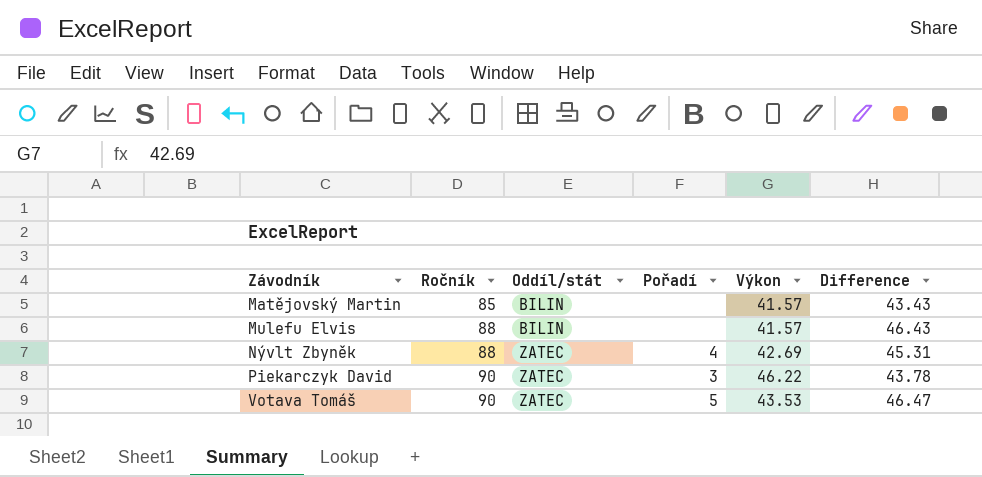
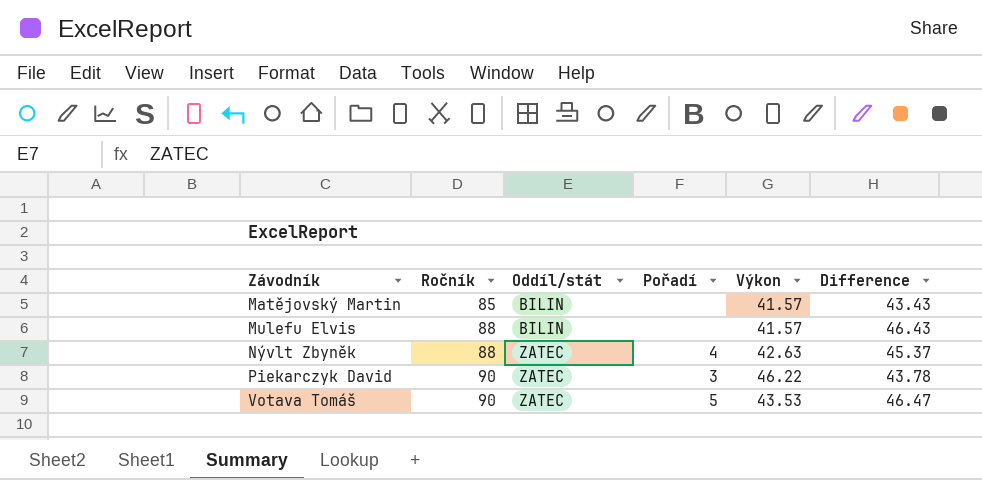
Nývlt Zbyněk | Výkon: 42.69 -> 42.63
Nývlt Zbyněk | Difference: 45.31 -> 45.37

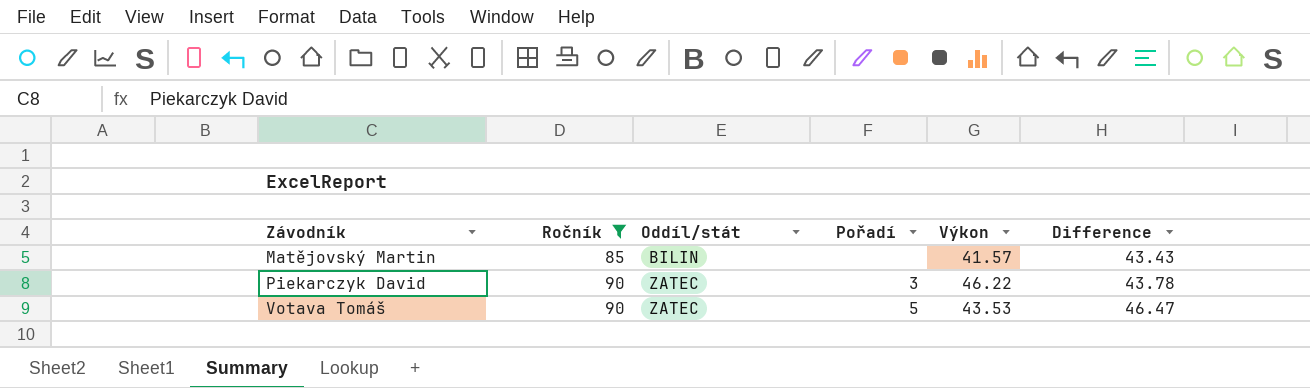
filter: none -> Ročník != 88

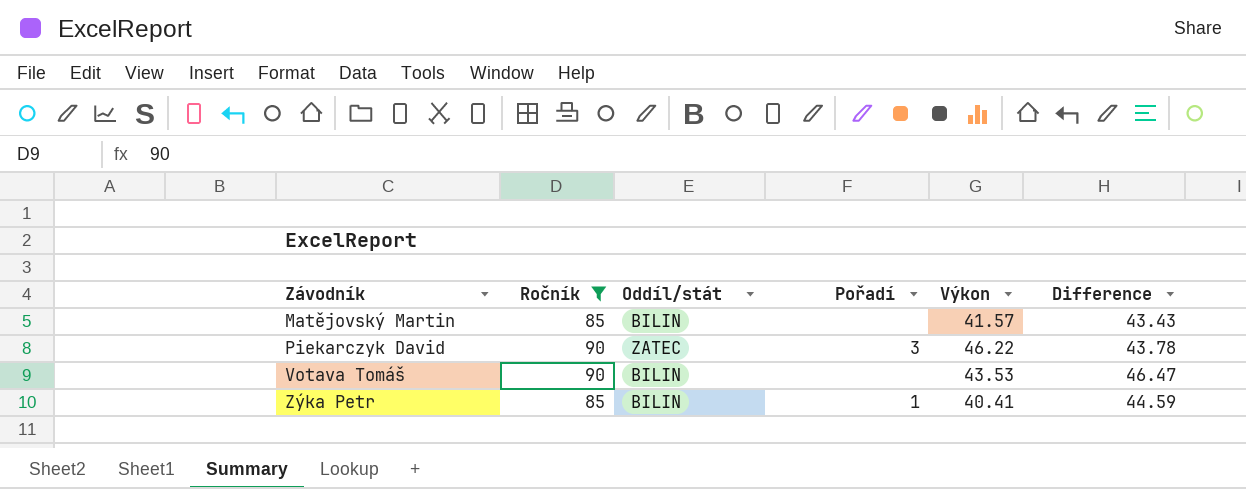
Votava Tomáš | Oddíl/stát: ZATEC -> BILIN
Votava Tomáš | Pořadí: 5 -> none
row Zýka Petr: none -> 85 | BILIN | 1 | 40.41 | 44.59

